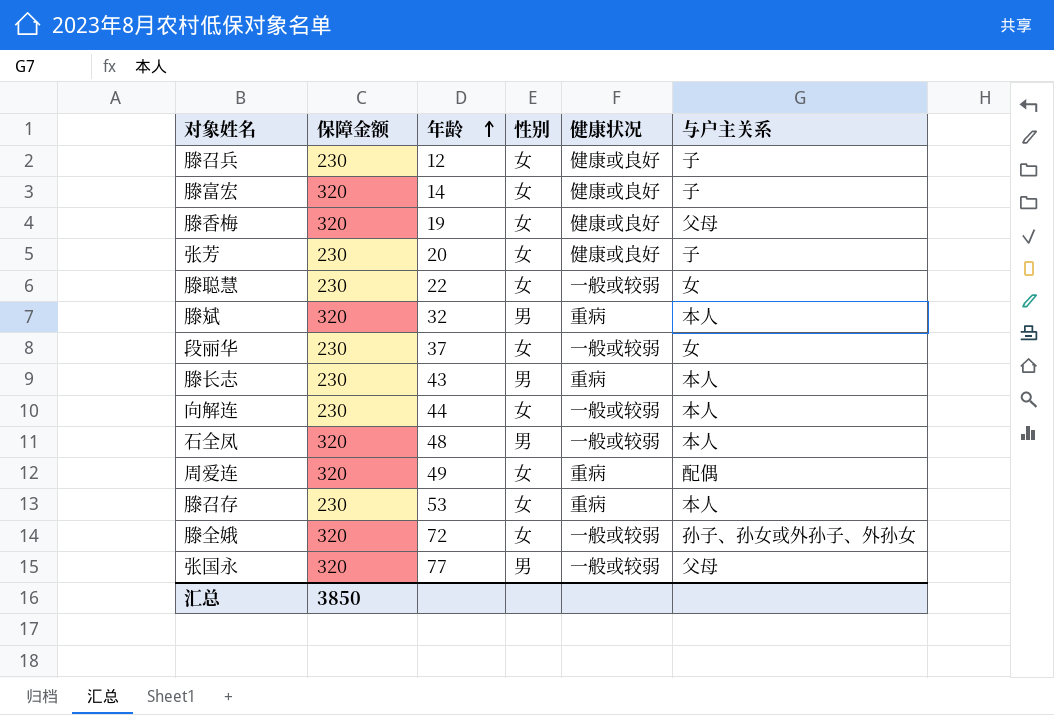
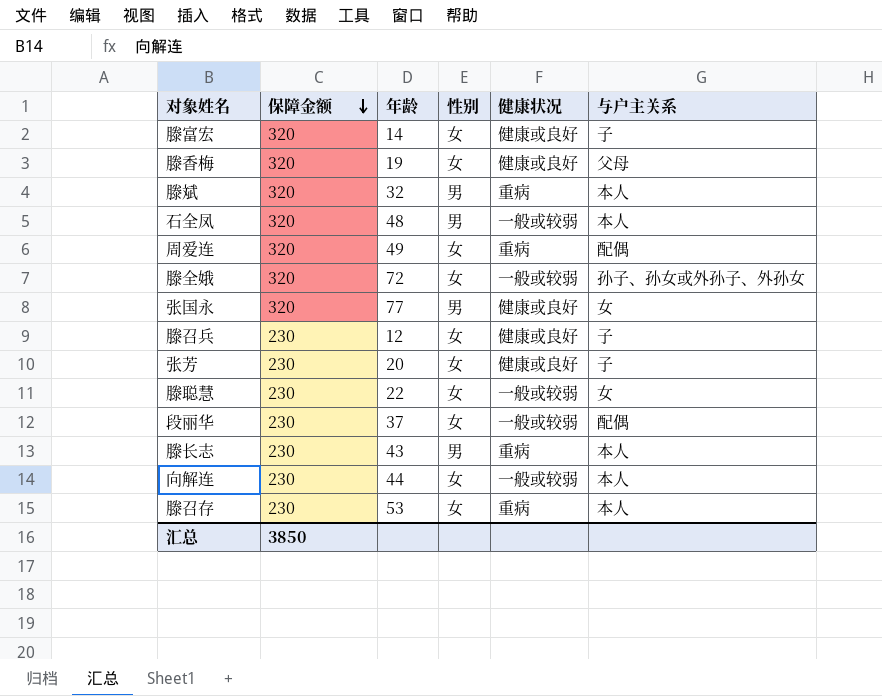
row order: 年龄 ascending -> 保障金额 descending
张国永 | 健康状况: 一般或较弱 -> 健康或良好
张国永 | 与户主关系: 父母 -> 女
段丽华 | 与户主关系: 女 -> 配偶

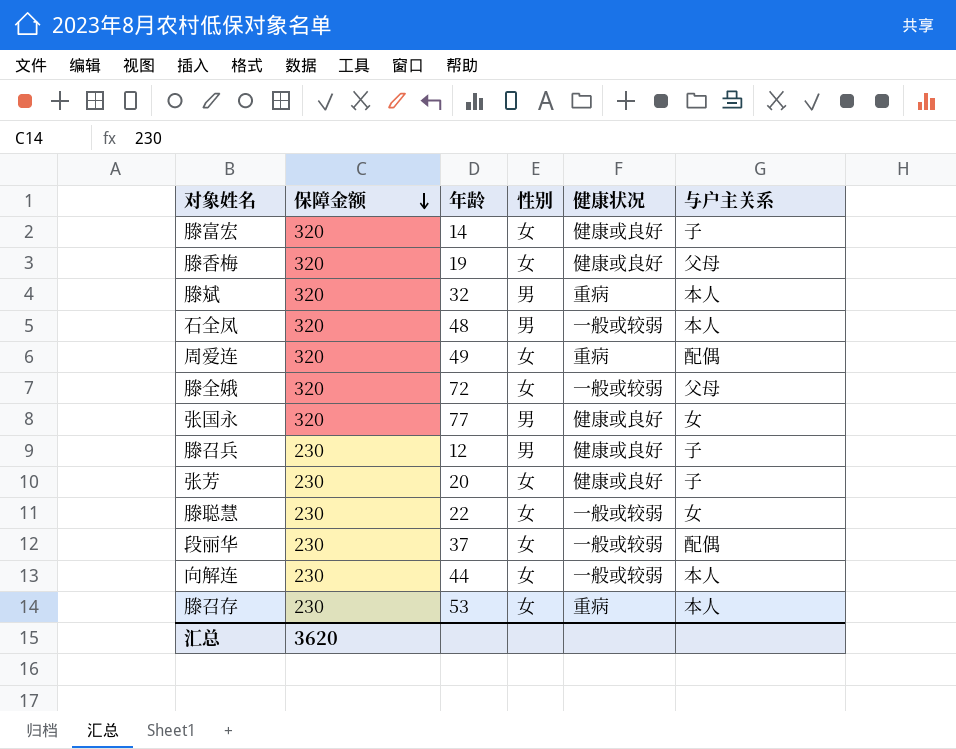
row 滕长志: 230 | 43 | 男 | 重病 | 本人 -> none
滕全娥 | 与户主关系: 孙子、孙女或外孙子、外孙女 -> 父母
滕召兵 | 性别: 女 -> 男
汇总 | 保障金额: 3850 -> 3620

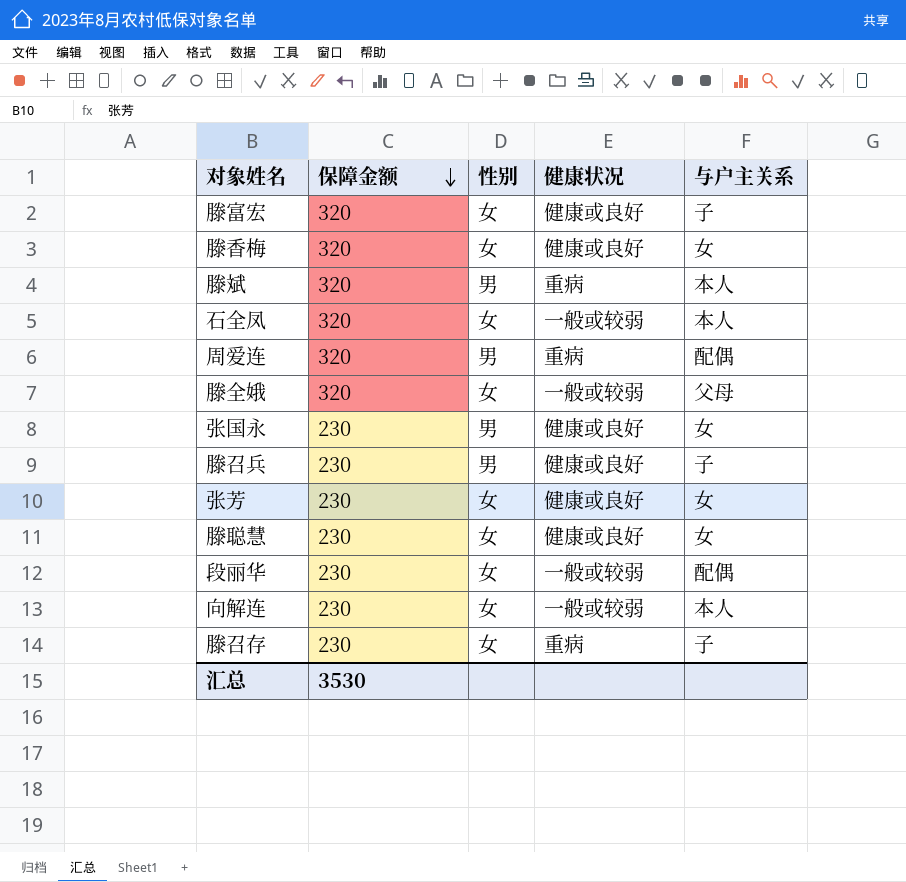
column 年龄 | position: 3 -> none
滕香梅 | 与户主关系: 父母 -> 女
石全凤 | 性别: 男 -> 女
周爱连 | 性别: 女 -> 男
张国永 | 保障金额: 320 -> 230
张芳 | 与户主关系: 子 -> 女
滕聪慧 | 健康状况: 一般或较弱 -> 健康或良好
滕召存 | 与户主关系: 本人 -> 子
汇总 | 保障金额: 3620 -> 3530

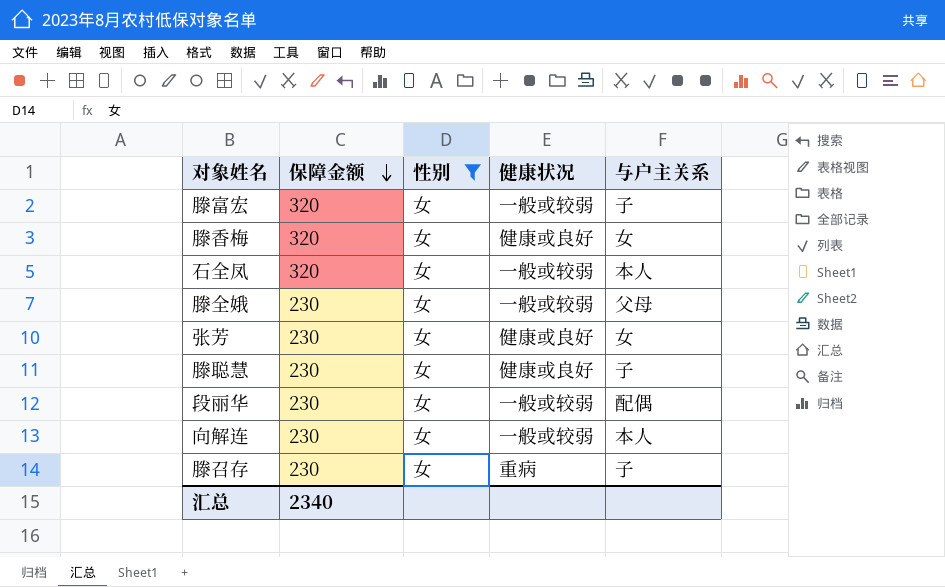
filter: none -> 性别 = 女
滕富宏 | 健康状况: 健康或良好 -> 一般或较弱
滕全娥 | 保障金额: 320 -> 230
滕聪慧 | 与户主关系: 女 -> 子
汇总 | 保障金额: 3530 -> 2340

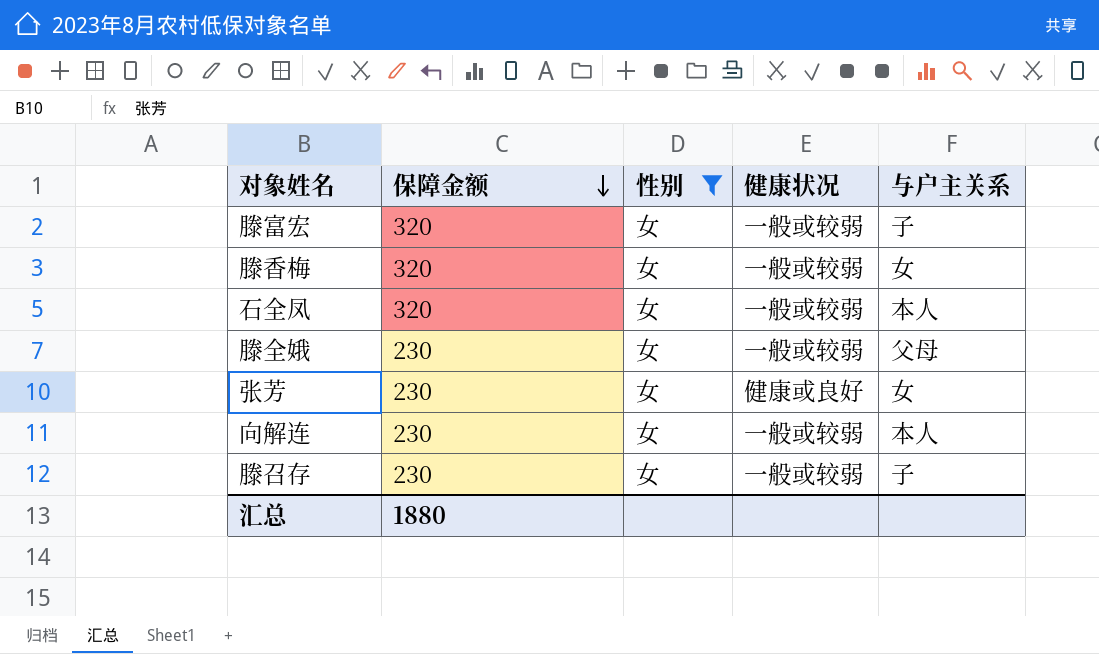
row 滕聪慧: 230 | 女 | 健康或良好 | 子 -> none
row 段丽华: 230 | 女 | 一般或较弱 | 配偶 -> none
滕香梅 | 健康状况: 健康或良好 -> 一般或较弱
滕召存 | 健康状况: 重病 -> 一般或较弱
汇总 | 保障金额: 2340 -> 1880

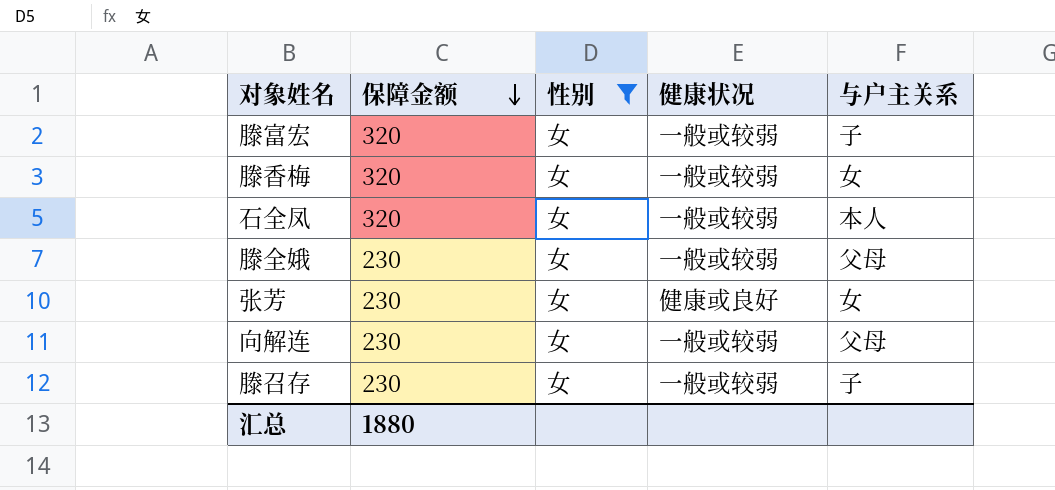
向解连 | 与户主关系: 本人 -> 父母

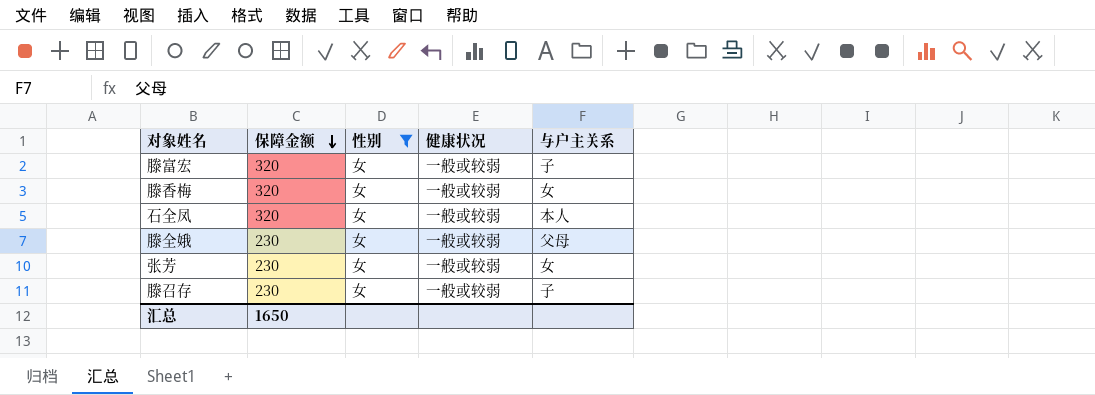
row 向解连: 230 | 女 | 一般或较弱 | 父母 -> none
张芳 | 健康状况: 健康或良好 -> 一般或较弱
汇总 | 保障金额: 1880 -> 1650

